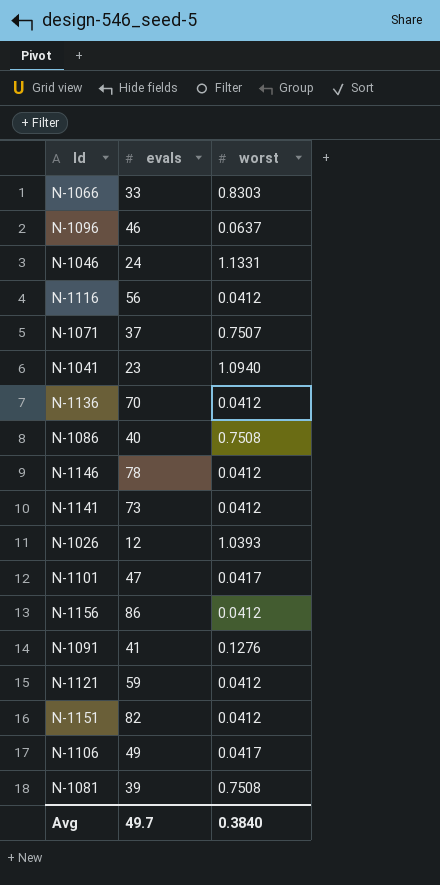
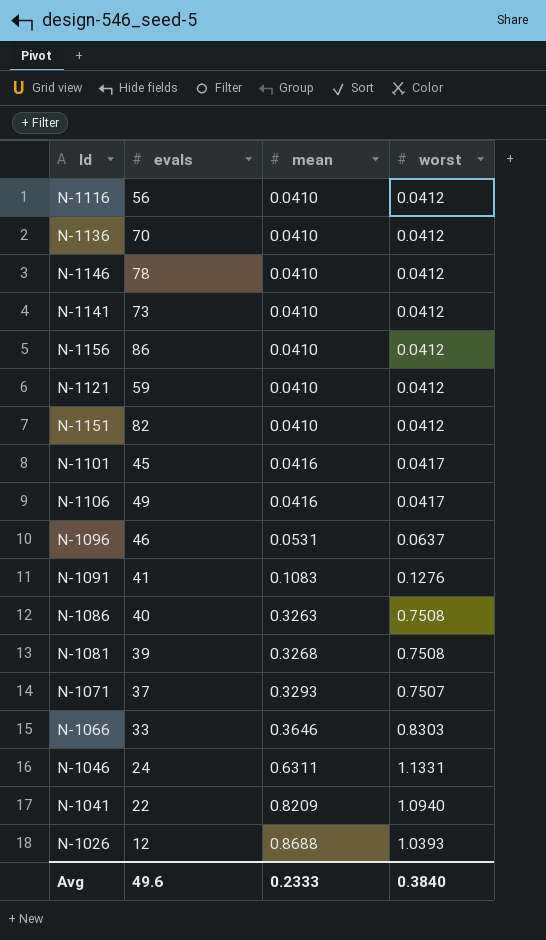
row order: none -> mean ascending
column mean | position: none -> 3
N-1101 | evals: 47 -> 45
N-1041 | evals: 23 -> 22
Avg | evals: 49.7 -> 49.6

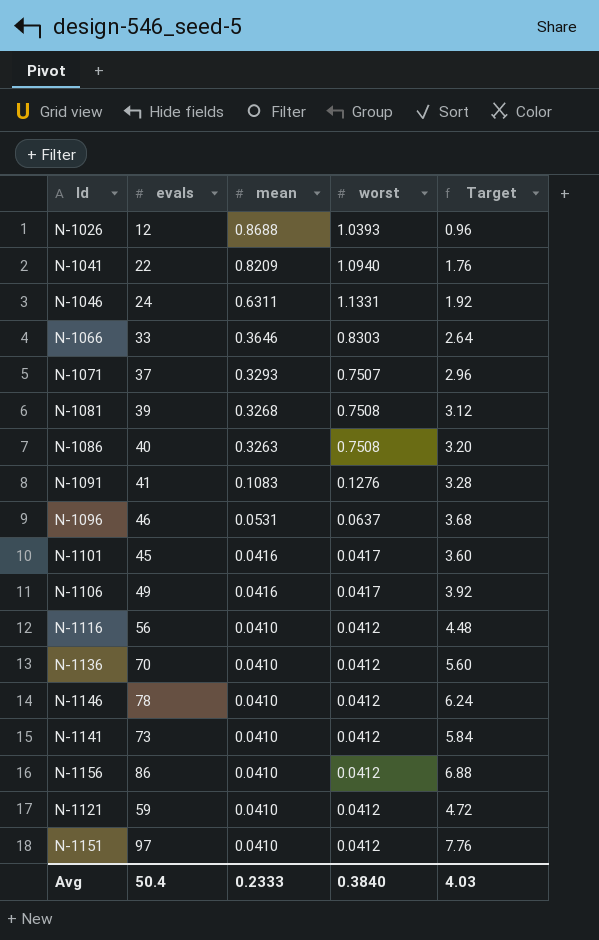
row order: mean ascending -> mean descending
column Target | formula: none -> [evals] * 0.08
N-1151 | evals: 82 -> 97
Avg | evals: 49.6 -> 50.4

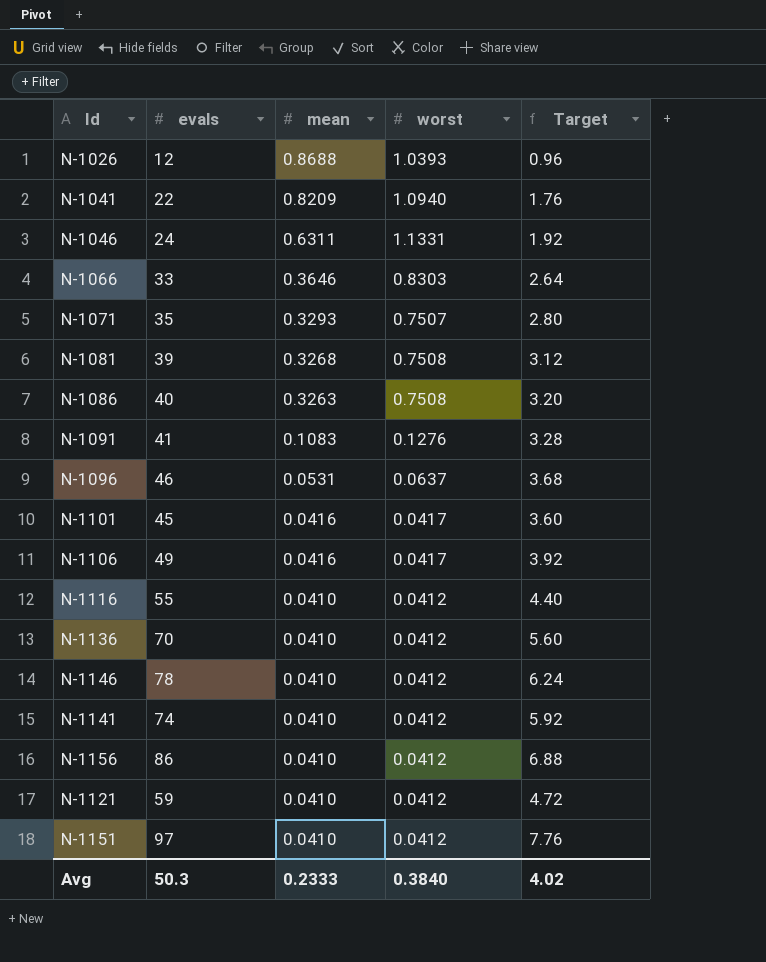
N-1071 | evals: 37 -> 35
N-1071 | Target: 2.96 -> 2.80
N-1116 | evals: 56 -> 55
N-1116 | Target: 4.48 -> 4.40
N-1141 | evals: 73 -> 74
N-1141 | Target: 5.84 -> 5.92
Avg | evals: 50.4 -> 50.3
Avg | Target: 4.03 -> 4.02

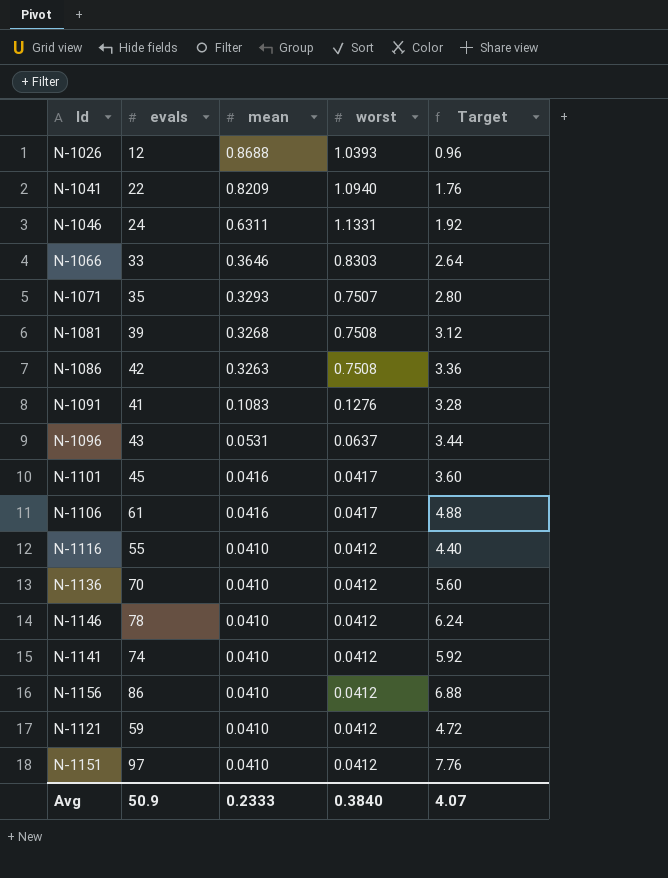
N-1086 | evals: 40 -> 42
N-1086 | Target: 3.20 -> 3.36
N-1096 | evals: 46 -> 43
N-1096 | Target: 3.68 -> 3.44
N-1106 | evals: 49 -> 61
N-1106 | Target: 3.92 -> 4.88
Avg | evals: 50.3 -> 50.9
Avg | Target: 4.02 -> 4.07

